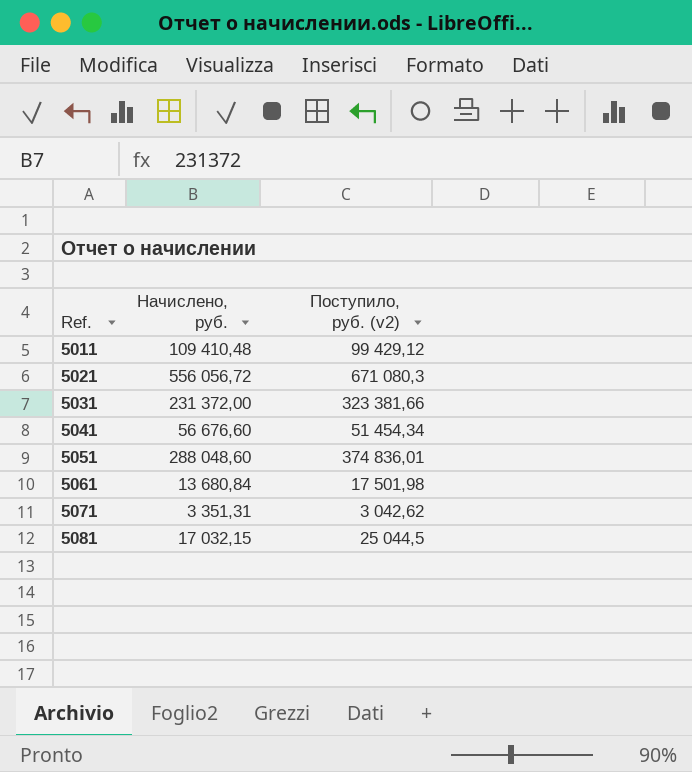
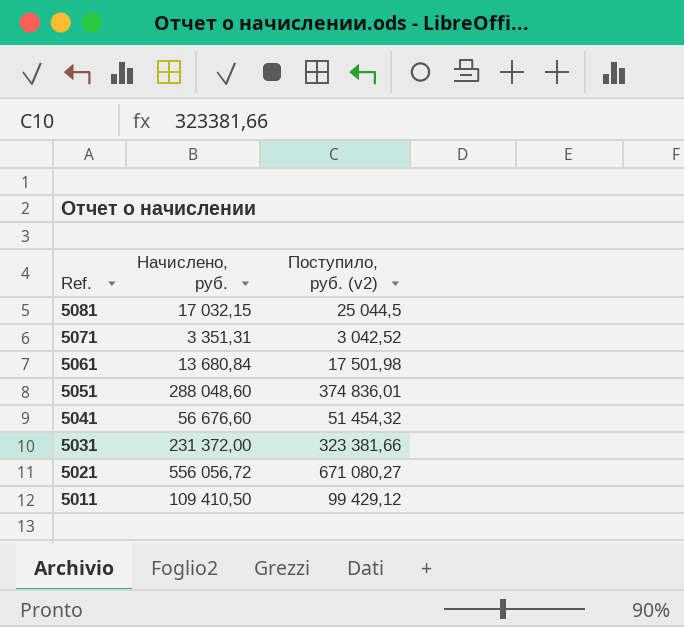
row order: Ref. ascending -> Ref. descending
5071 | Поступило, руб. (v2): 3 042,62 -> 3 042,52
5041 | Поступило, руб. (v2): 51 454,34 -> 51 454,32
5021 | Поступило, руб. (v2): 671 080,3 -> 671 080,27
5011 | Начислено, руб.: 109 410,48 -> 109 410,50

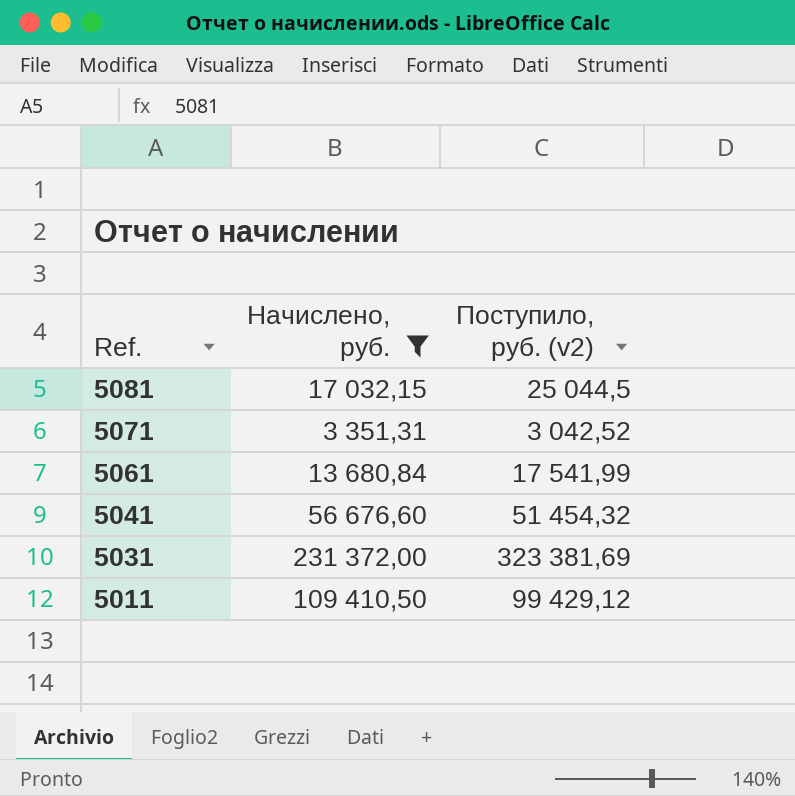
filter: none -> Начислено, руб. <= 231 372,00
5061 | Поступило, руб. (v2): 17 501,98 -> 17 541,99
5031 | Поступило, руб. (v2): 323 381,66 -> 323 381,69

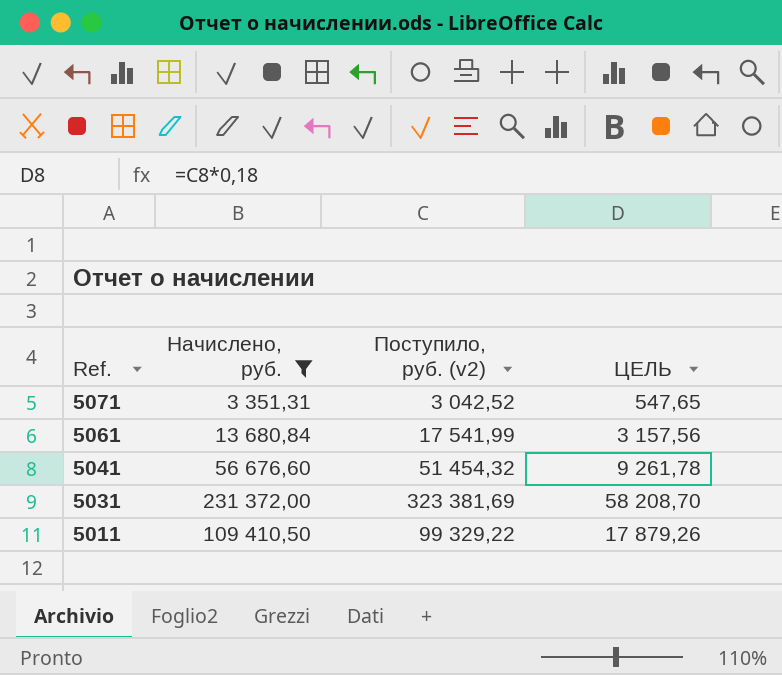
column ЦЕЛЬ | formula: none -> [Поступило, руб. (v2)] * 0,18
row 5081: 17 032,15 | 25 044,5 -> none
5011 | Поступило, руб. (v2): 99 429,12 -> 99 329,22

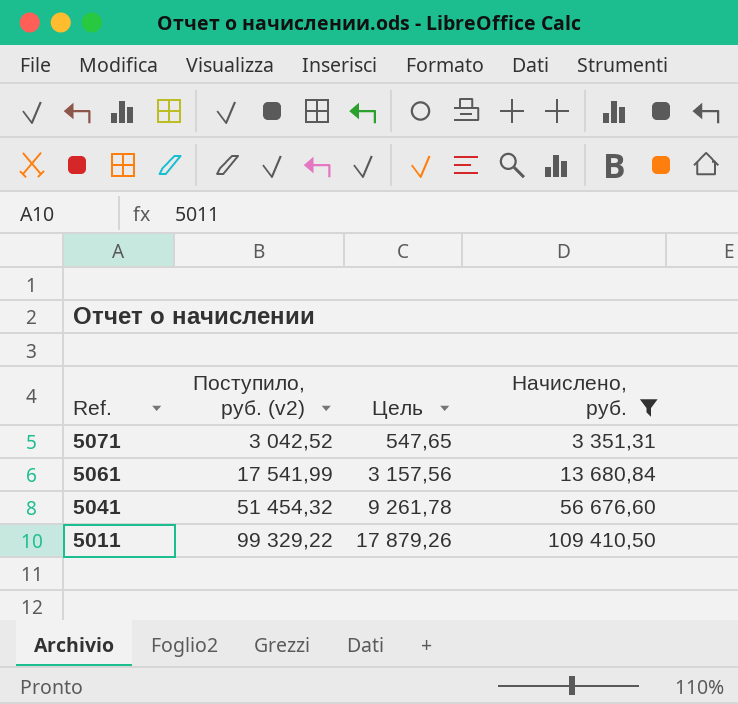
column name: ЦЕЛЬ -> Цель
column Начислено, руб. | position: 2 -> 4
row 5031: 231 372,00 | 323 381,69 | 58 208,70 -> none

